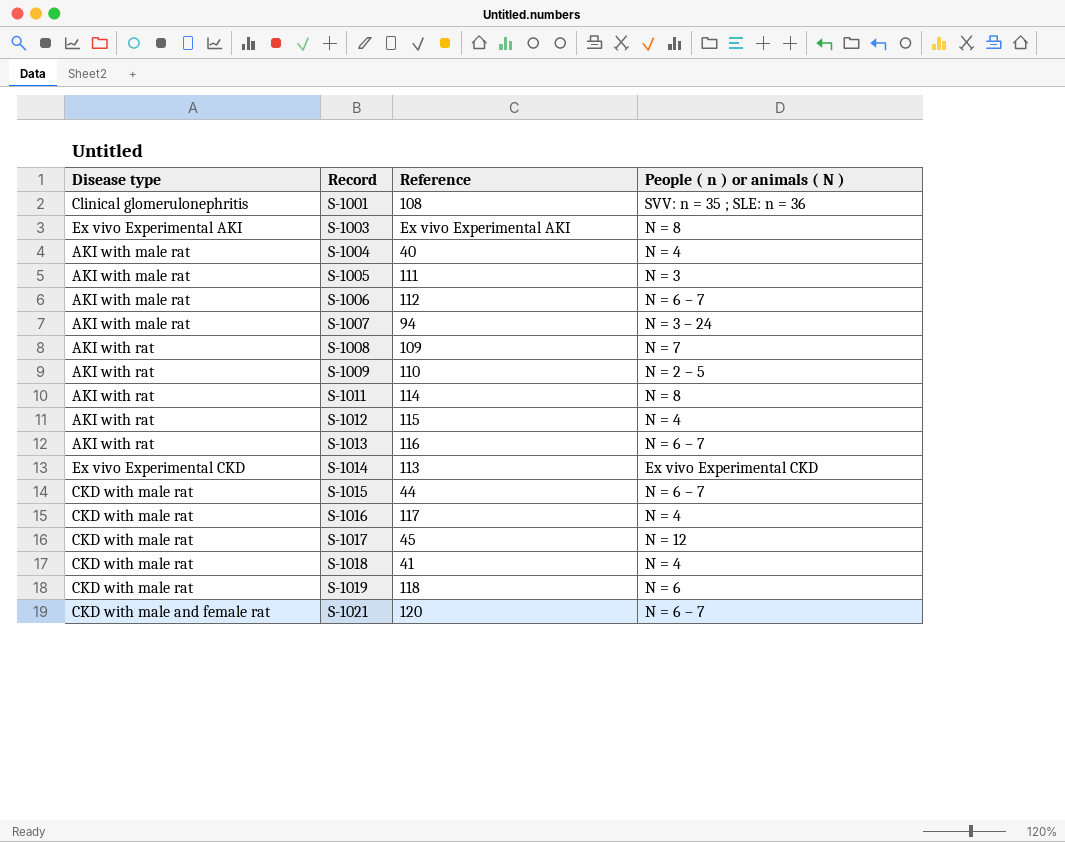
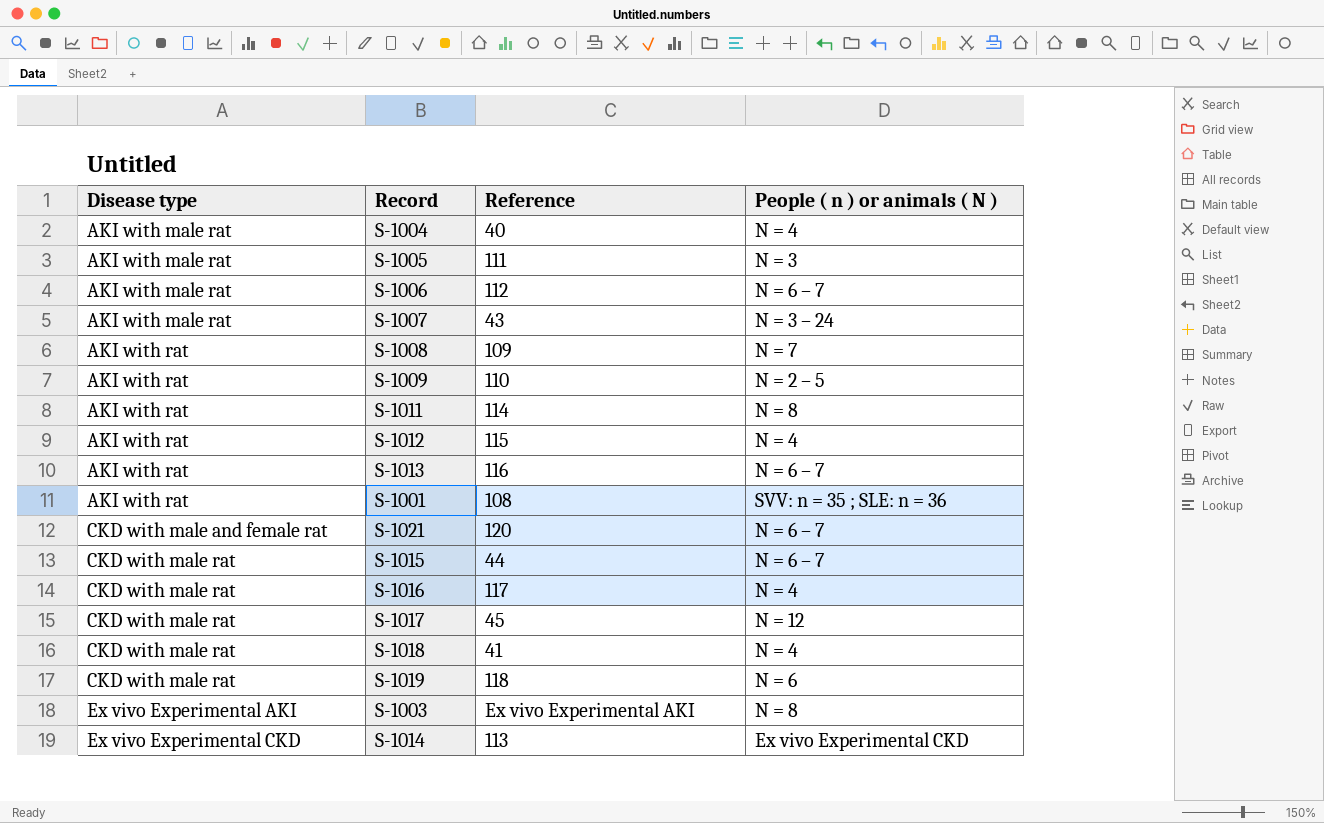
row order: Record ascending -> Disease type ascending
S-1007 | Reference: 94 -> 43
S-1001 | Disease type: Clinical glomerulonephritis -> AKI with rat

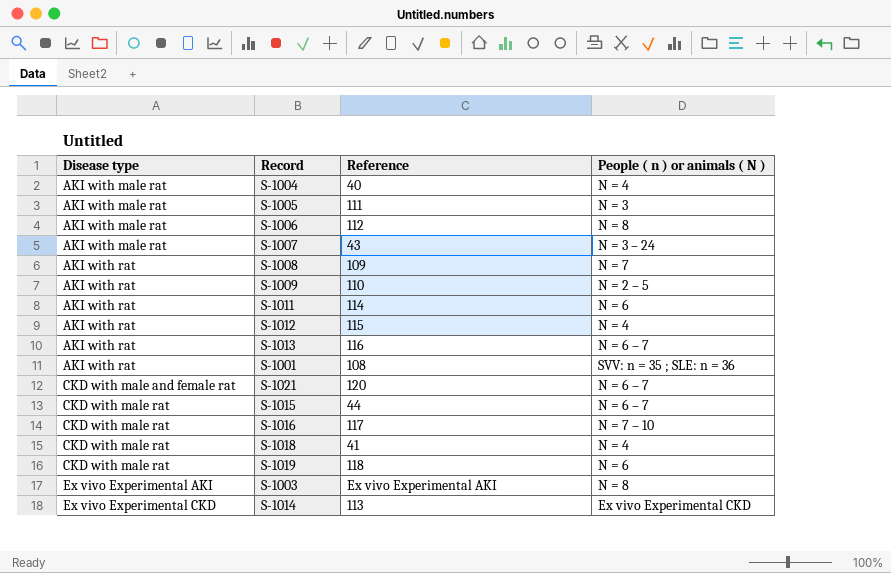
row S-1017: CKD with male rat | 45 | N = 12 -> none
S-1006 | People ( n ) or animals ( N ): N = 6 – 7 -> N = 8
S-1011 | People ( n ) or animals ( N ): N = 8 -> N = 6
S-1016 | People ( n ) or animals ( N ): N = 4 -> N = 7 – 10

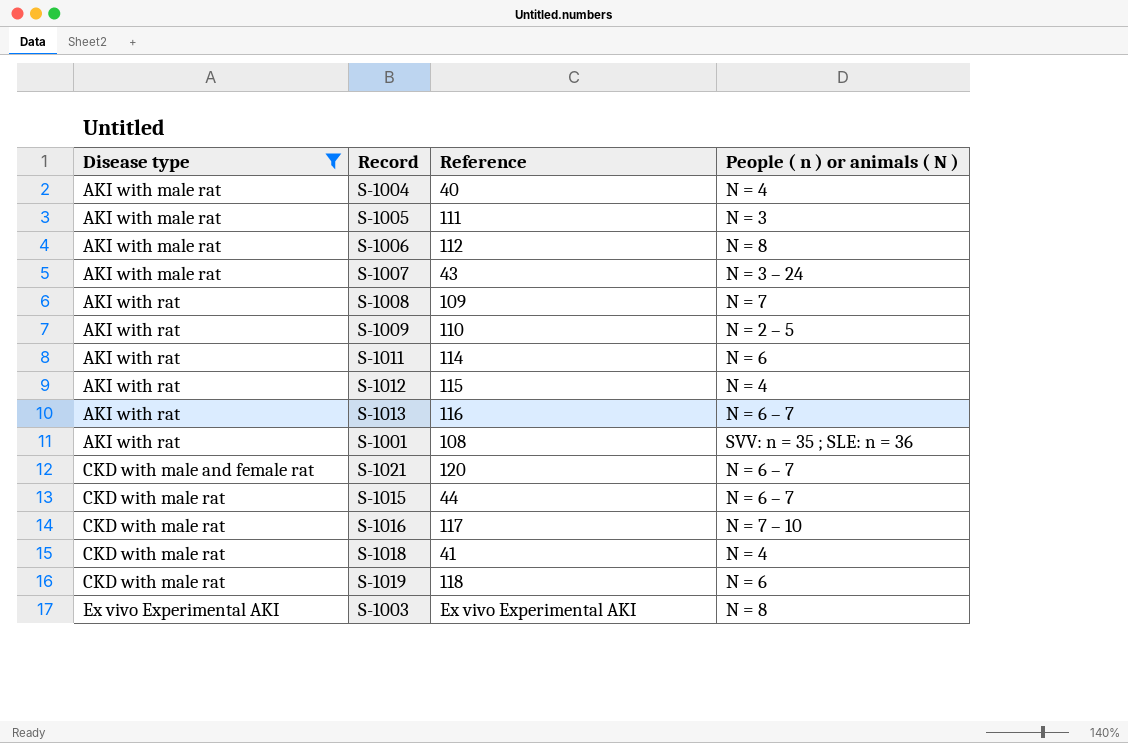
filter: none -> Disease type != Ex vivo Experimental CKD

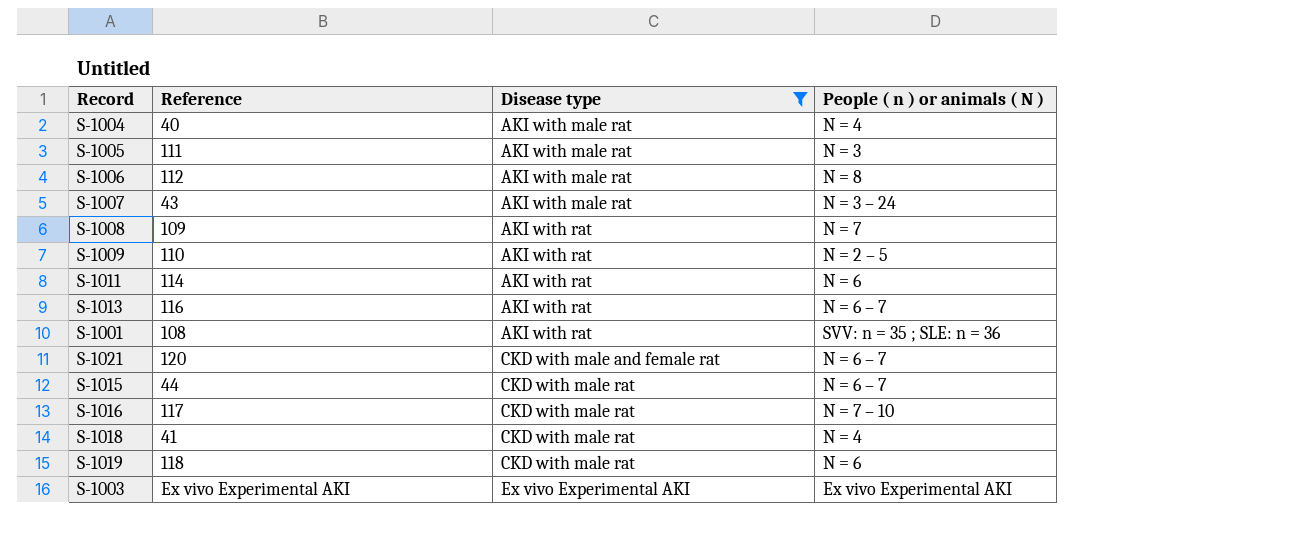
column Disease type | position: 1 -> 3
row S-1012: AKI with rat | 115 | N = 4 -> none
S-1003 | People ( n ) or animals ( N ): N = 8 -> Ex vivo Experimental AKI

